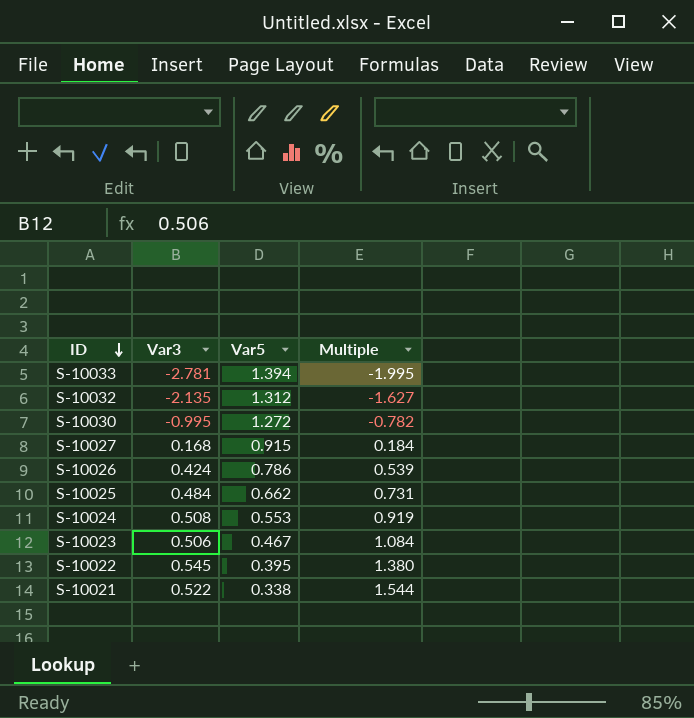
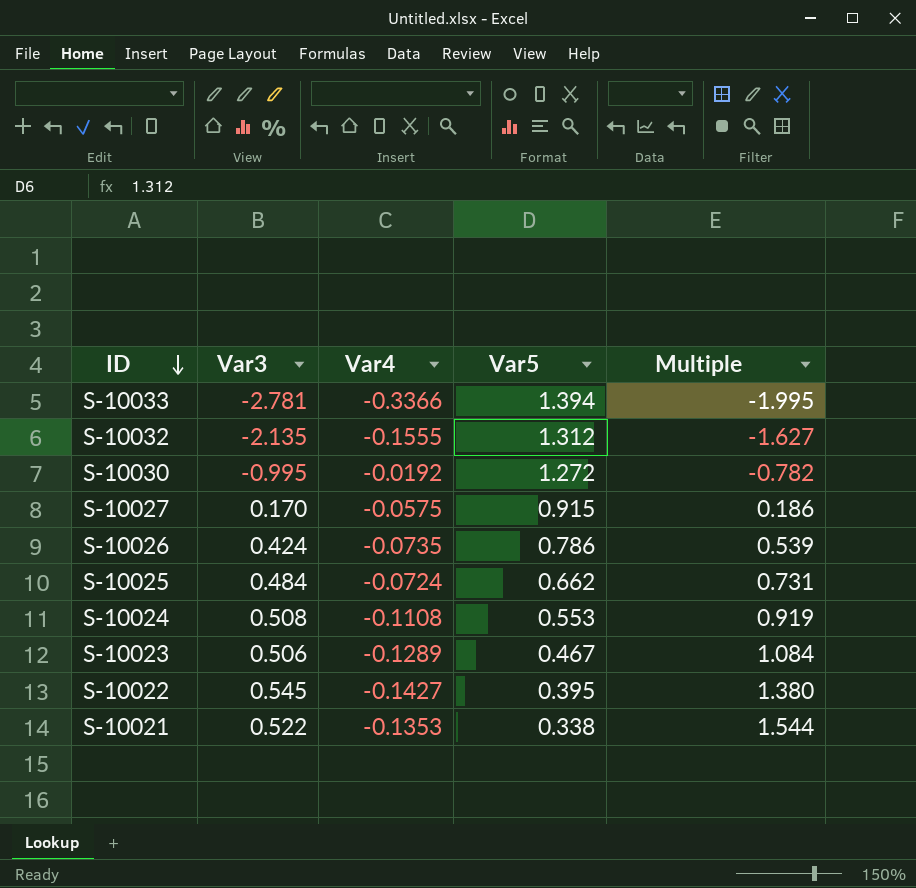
column Var4 | position: none -> 3
S-10027 | Var3: 0.168 -> 0.170
S-10027 | Multiple: 0.184 -> 0.186

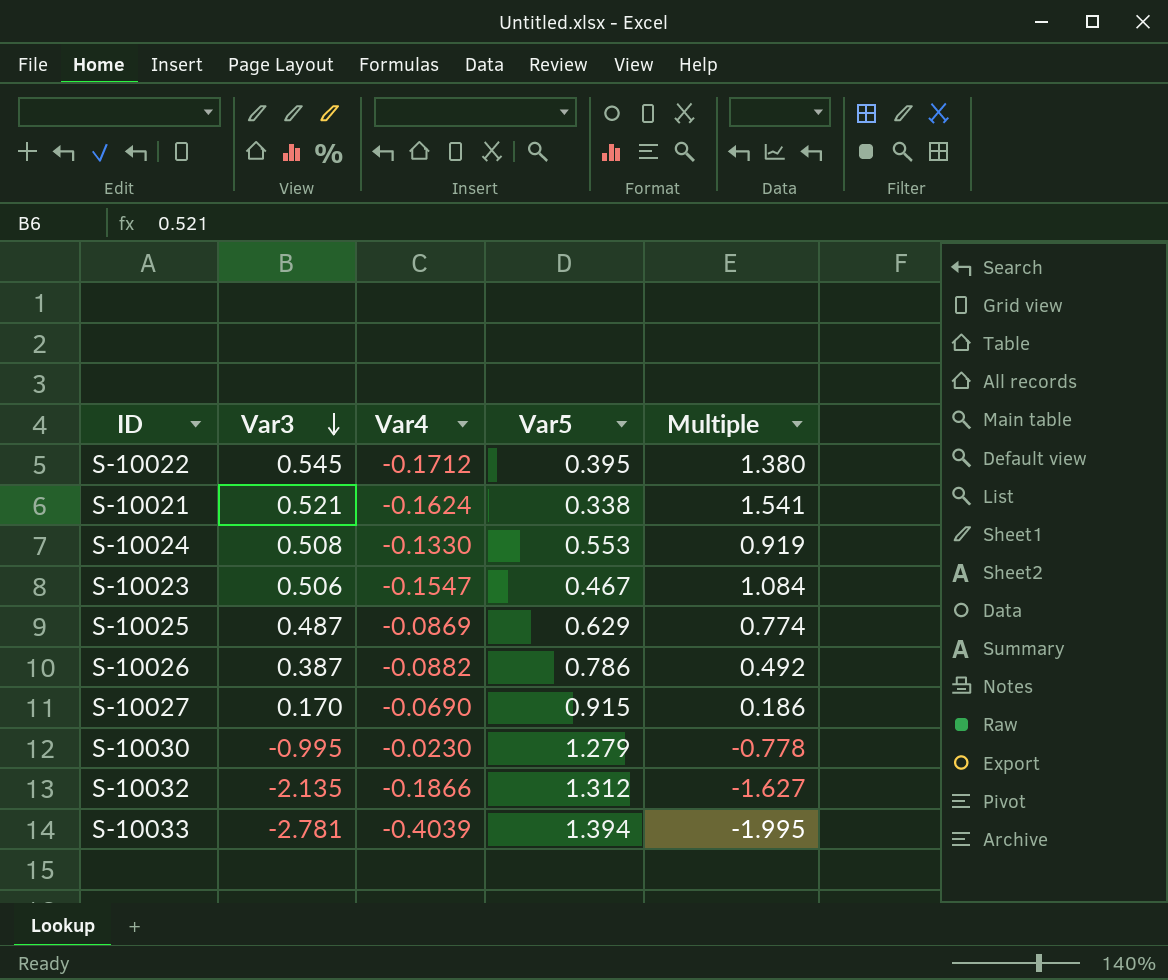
row order: ID descending -> Var3 descending
S-10022 | Var4: -0.1427 -> -0.1712
S-10021 | Var3: 0.522 -> 0.521
S-10021 | Var4: -0.1353 -> -0.1624
S-10021 | Multiple: 1.544 -> 1.541
S-10024 | Var4: -0.1108 -> -0.1330
S-10023 | Var4: -0.1289 -> -0.1547
S-10025 | Var3: 0.484 -> 0.487
S-10025 | Var4: -0.0724 -> -0.0869
S-10025 | Var5: 0.662 -> 0.629
S-10025 | Multiple: 0.731 -> 0.774
S-10026 | Var3: 0.424 -> 0.387
S-10026 | Var4: -0.0735 -> -0.0882
S-10026 | Multiple: 0.539 -> 0.492
S-10027 | Var4: -0.0575 -> -0.0690
S-10030 | Var4: -0.0192 -> -0.0230
S-10030 | Var5: 1.272 -> 1.279
S-10030 | Multiple: -0.782 -> -0.778
S-10032 | Var4: -0.1555 -> -0.1866
S-10033 | Var4: -0.3366 -> -0.4039

